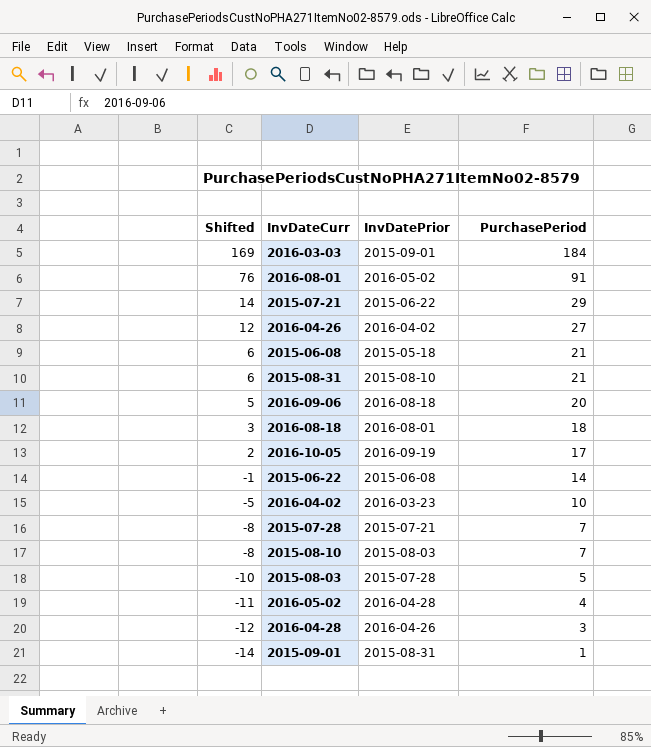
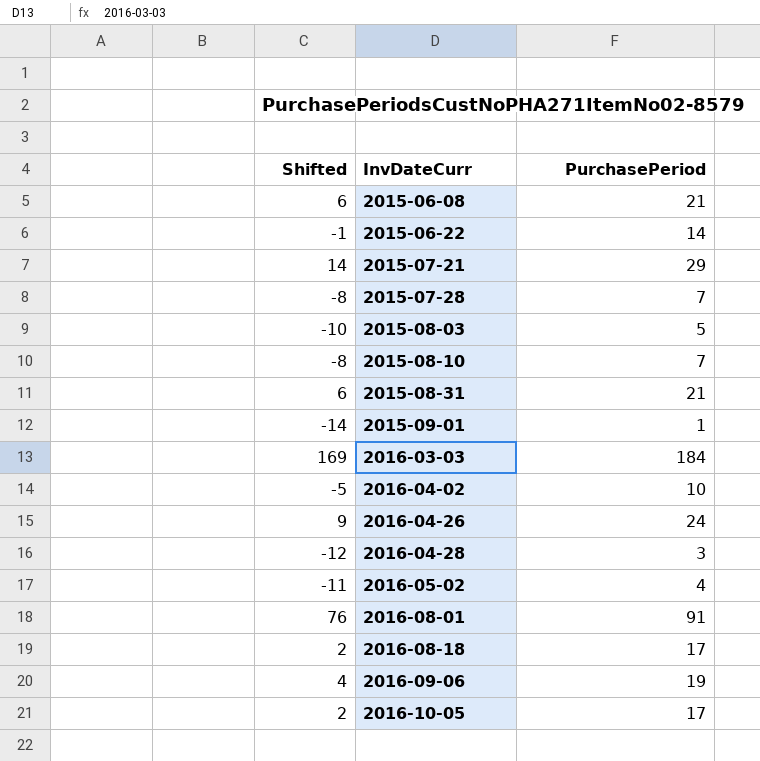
row order: Shifted descending -> InvDateCurr ascending
column InvDatePrior | position: 3 -> none
2016-04-26 | Shifted: 12 -> 9
2016-04-26 | PurchasePeriod: 27 -> 24
2016-08-18 | Shifted: 3 -> 2
2016-08-18 | PurchasePeriod: 18 -> 17
2016-09-06 | Shifted: 5 -> 4
2016-09-06 | PurchasePeriod: 20 -> 19

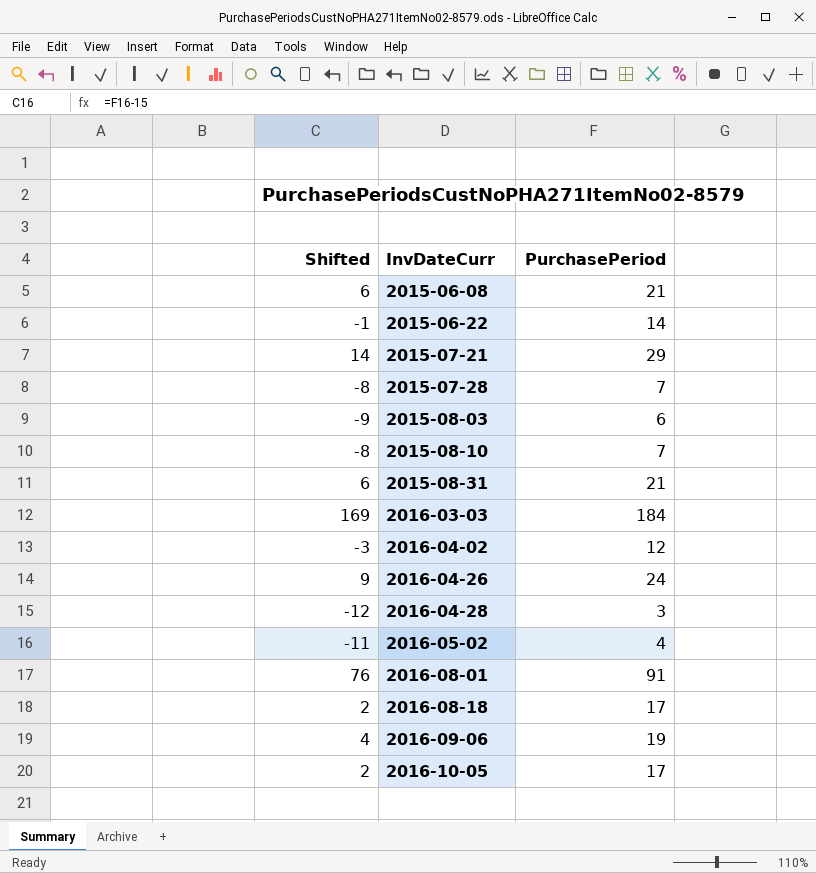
row 2015-09-01: -14 | 1 -> none
2015-08-03 | Shifted: -10 -> -9
2015-08-03 | PurchasePeriod: 5 -> 6
2016-04-02 | Shifted: -5 -> -3
2016-04-02 | PurchasePeriod: 10 -> 12

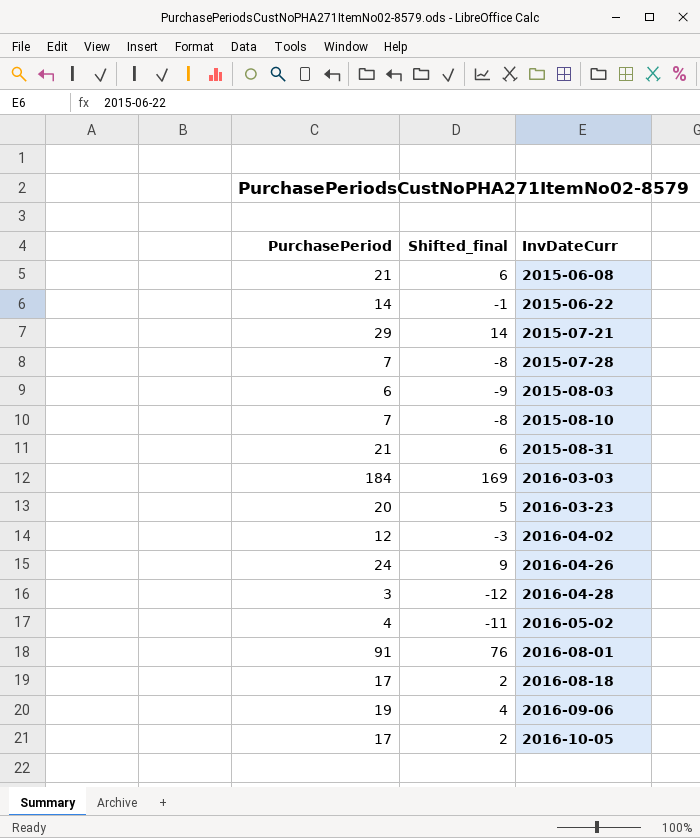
column PurchasePeriod | position: 3 -> 1
column name: Shifted -> Shifted_final
row 2016-03-23: none -> 20 | 5

